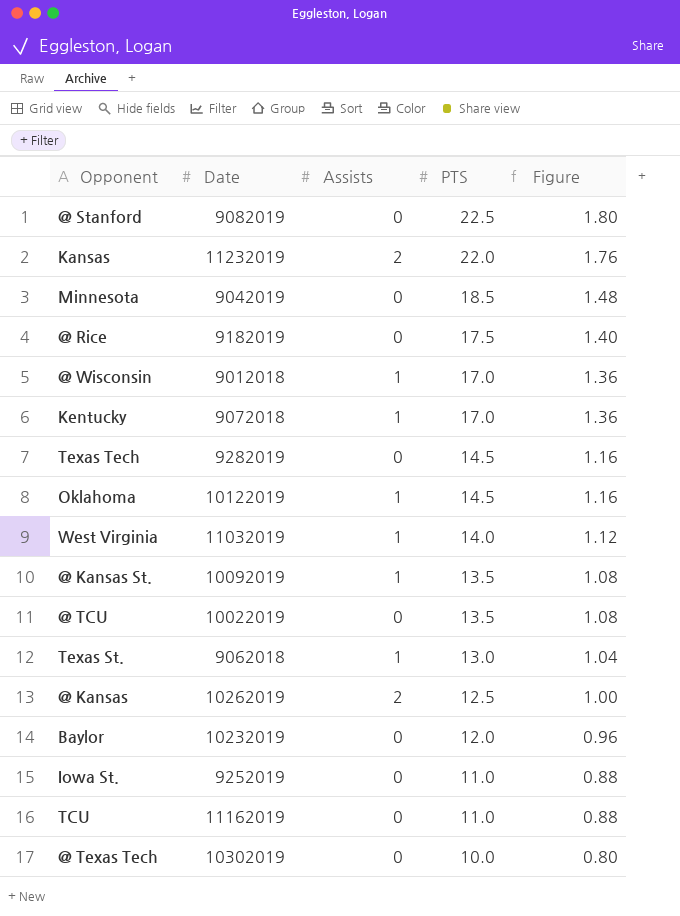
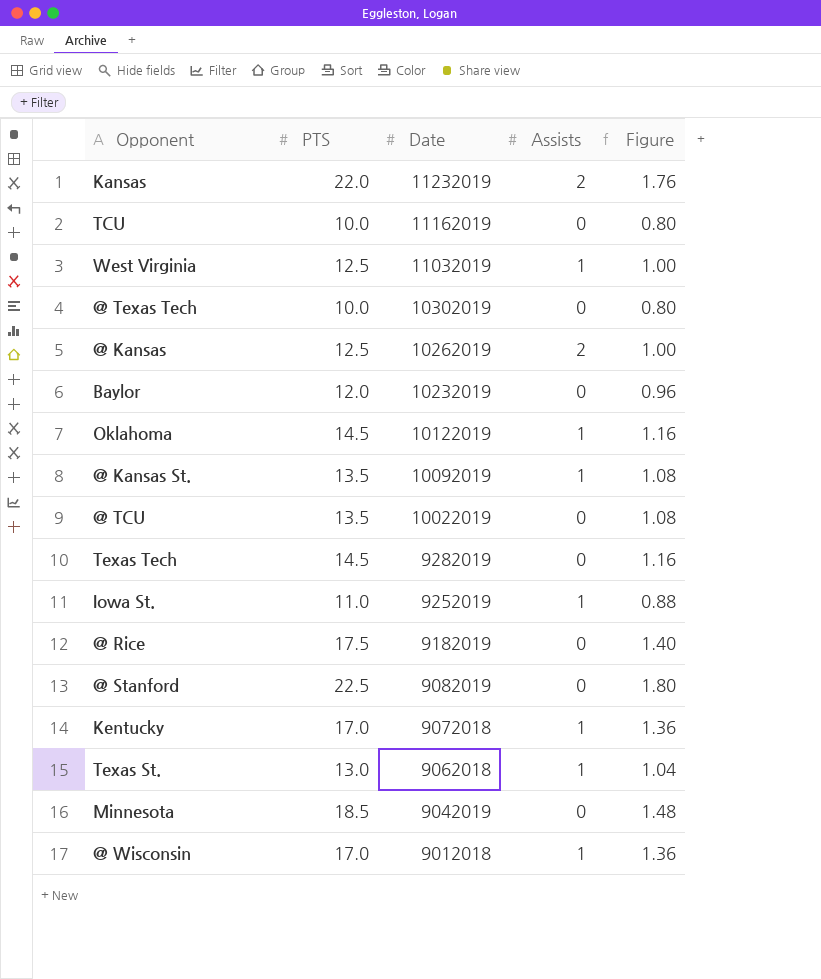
row order: PTS descending -> Date descending
column PTS | position: 4 -> 2
TCU | PTS: 11.0 -> 10.0
TCU | Figure: 0.88 -> 0.80
West Virginia | PTS: 14.0 -> 12.5
West Virginia | Figure: 1.12 -> 1.00
Iowa St. | Assists: 0 -> 1

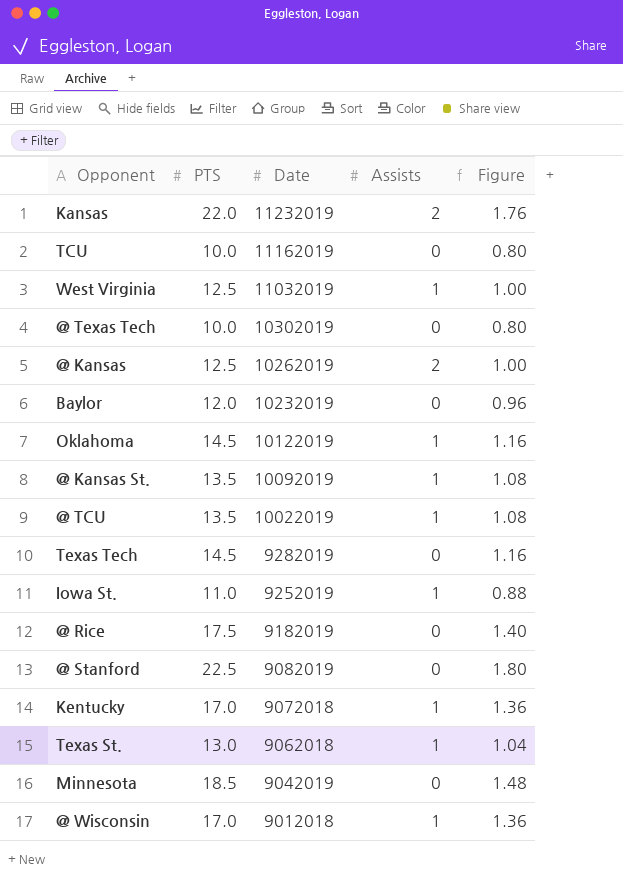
@ TCU | Assists: 0 -> 1

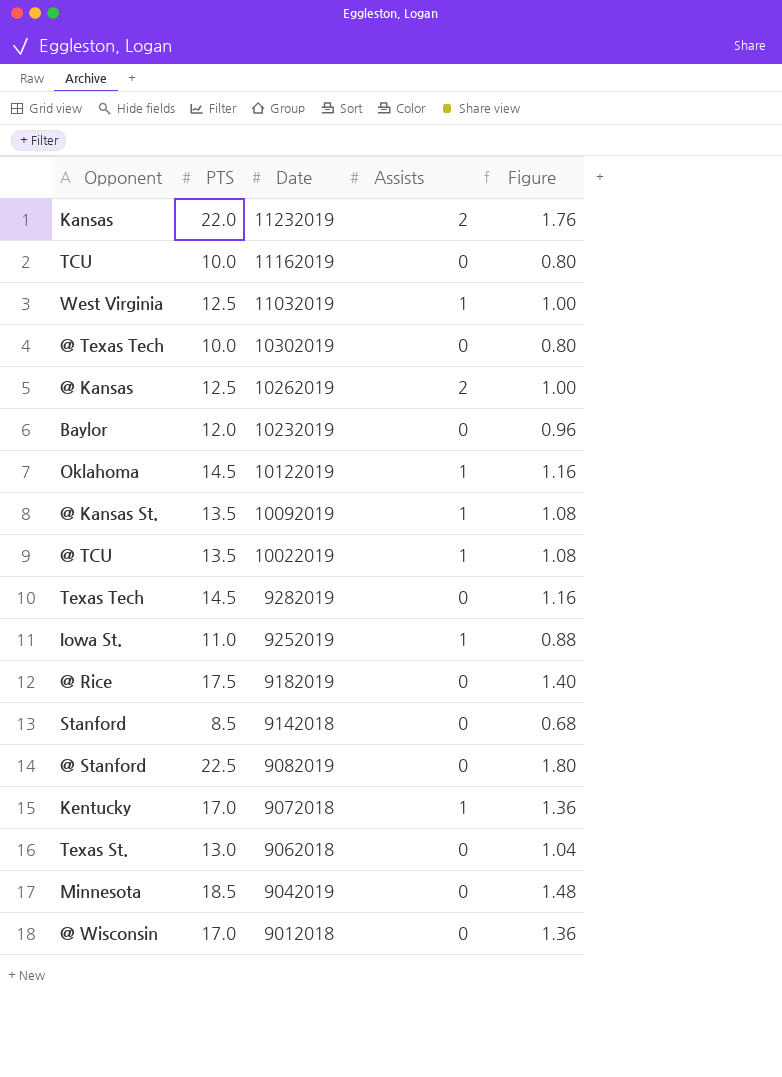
row Stanford: none -> 8.5 | 9142018 | 0 | 0.68
Texas St. | Assists: 1 -> 0
@ Wisconsin | Assists: 1 -> 0

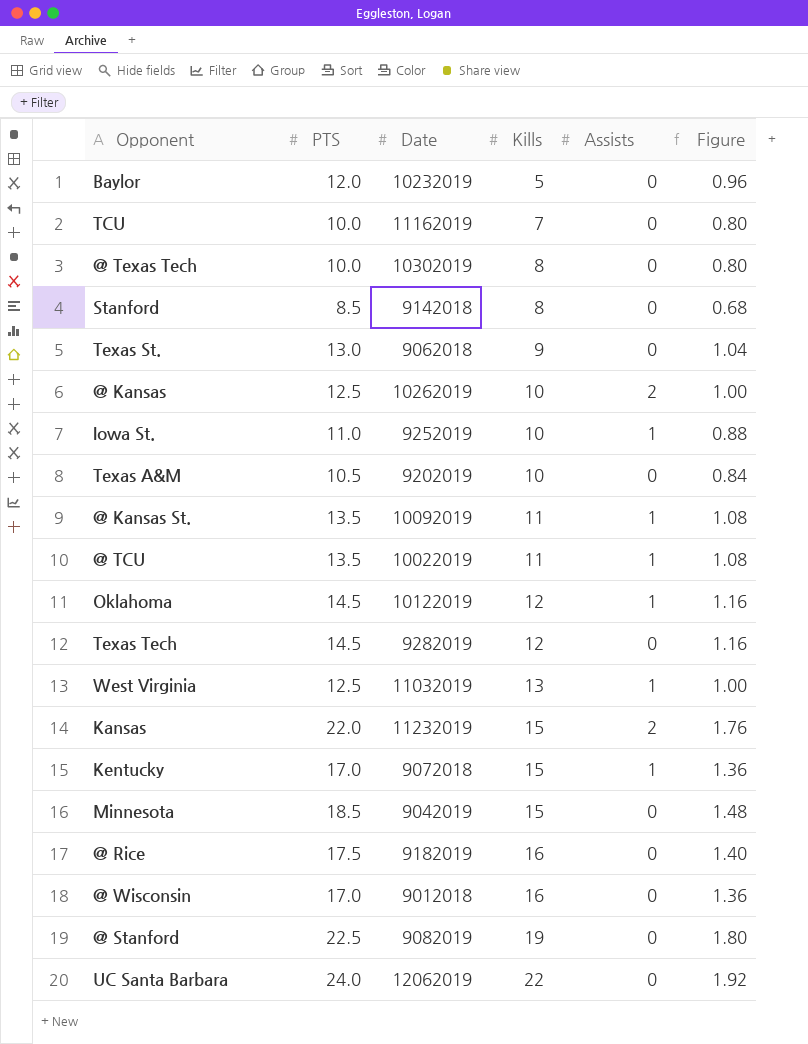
row order: Date descending -> Kills ascending
column Kills | position: none -> 4
row Texas A&M: none -> 10.5 | 9202019 | 10 | 0 | 0.84
row UC Santa Barbara: none -> 24.0 | 12062019 | 22 | 0 | 1.92

